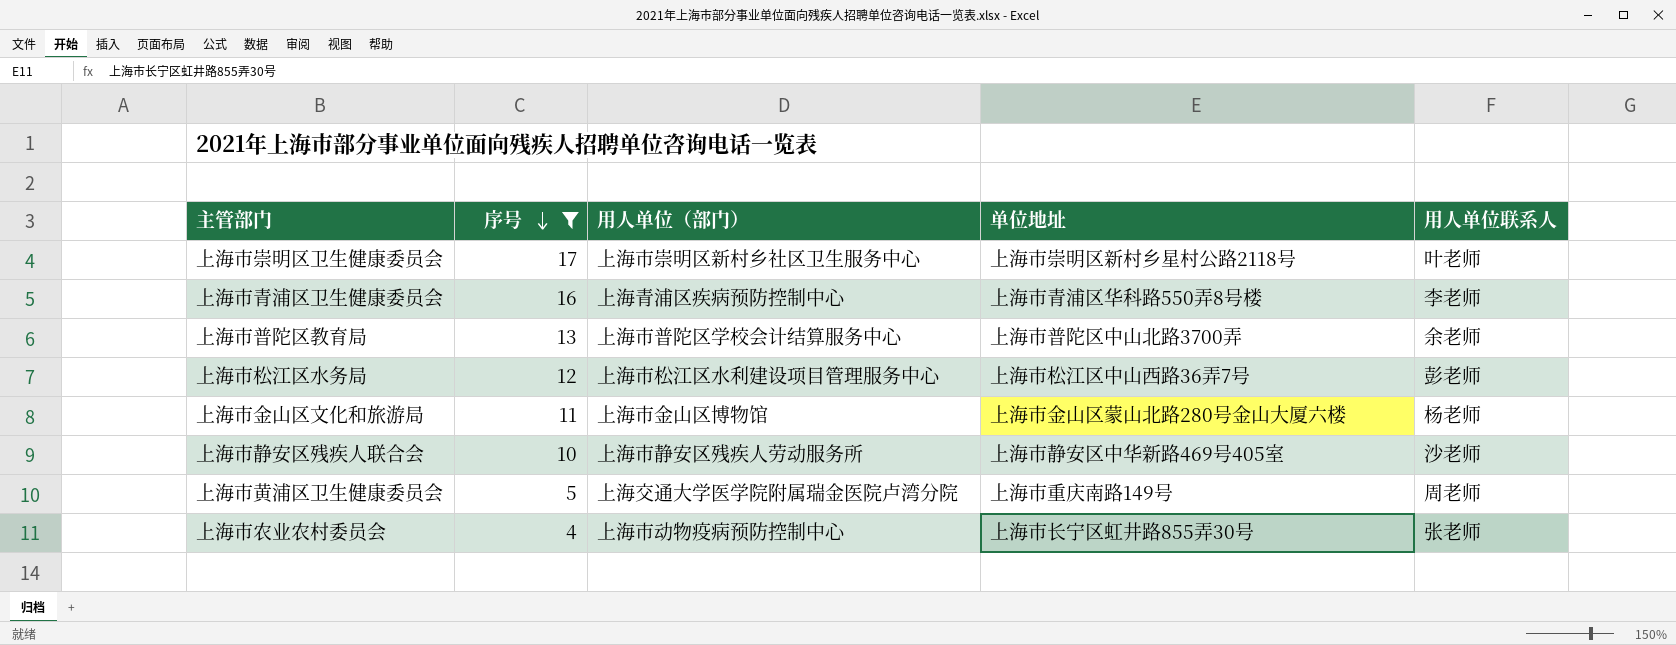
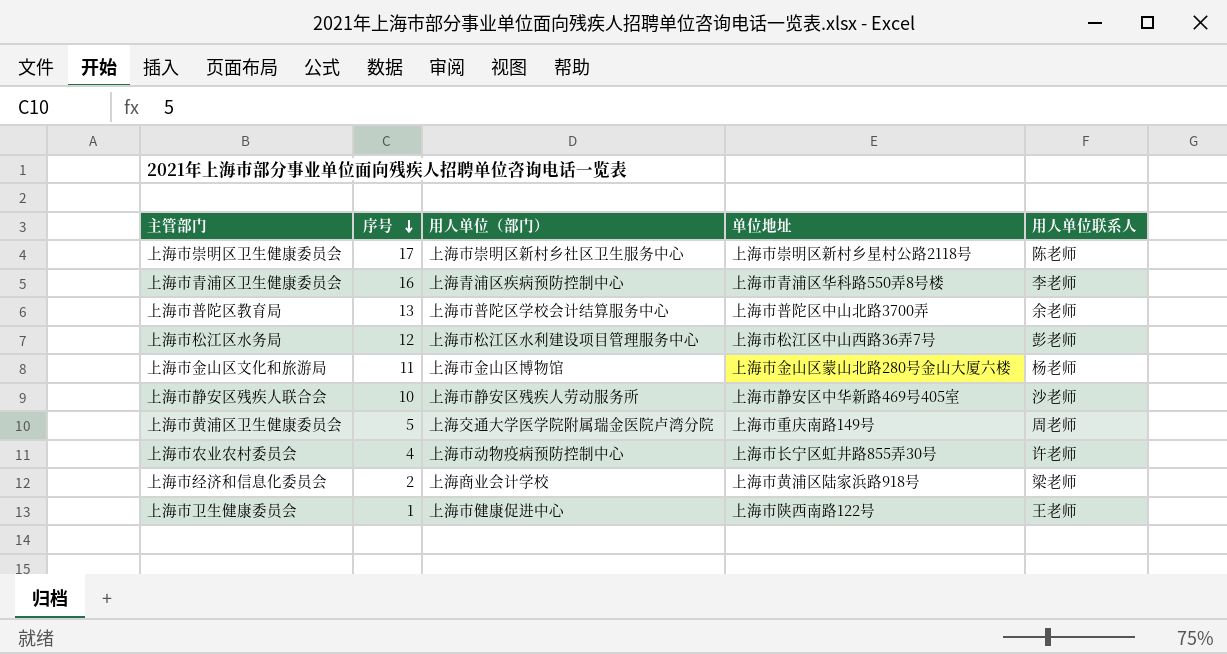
filter: 序号 >= 4 -> none
上海市崇明区卫生健康委员会 | 用人单位联系人: 叶老师 -> 陈老师
上海市农业农村委员会 | 用人单位联系人: 张老师 -> 许老师

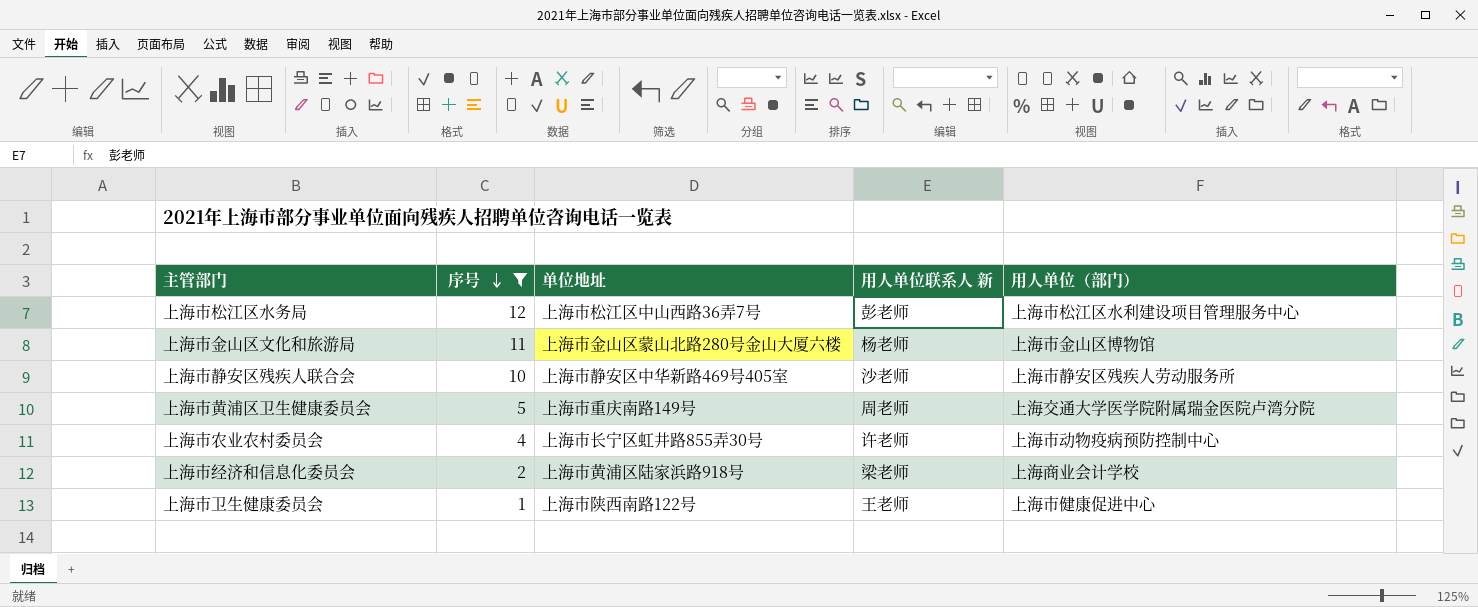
filter: none -> 序号 <= 12
column name: 用人单位联系人 -> 用人单位联系人 新
column 用人单位（部门） | position: 3 -> 5

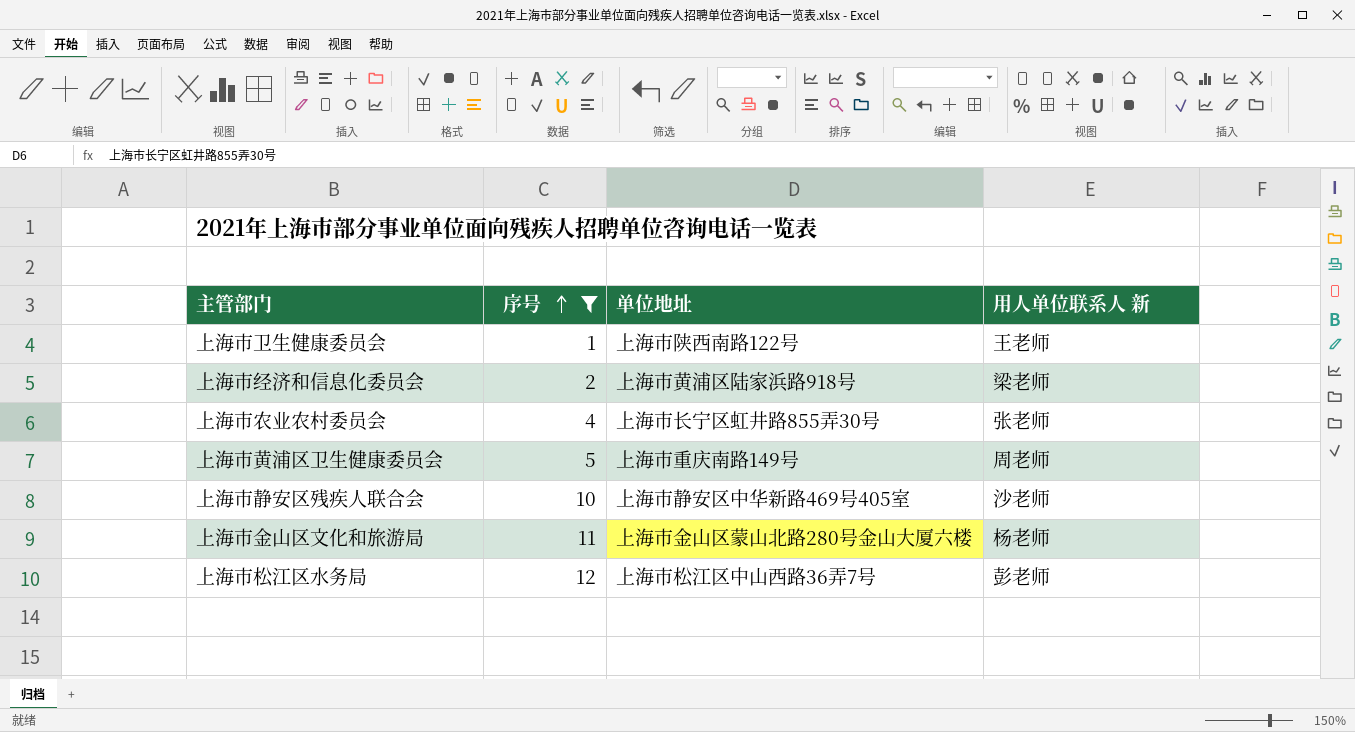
row order: 序号 descending -> 序号 ascending
column 用人单位（部门） | position: 5 -> none
上海市农业农村委员会 | 用人单位联系人 新: 许老师 -> 张老师

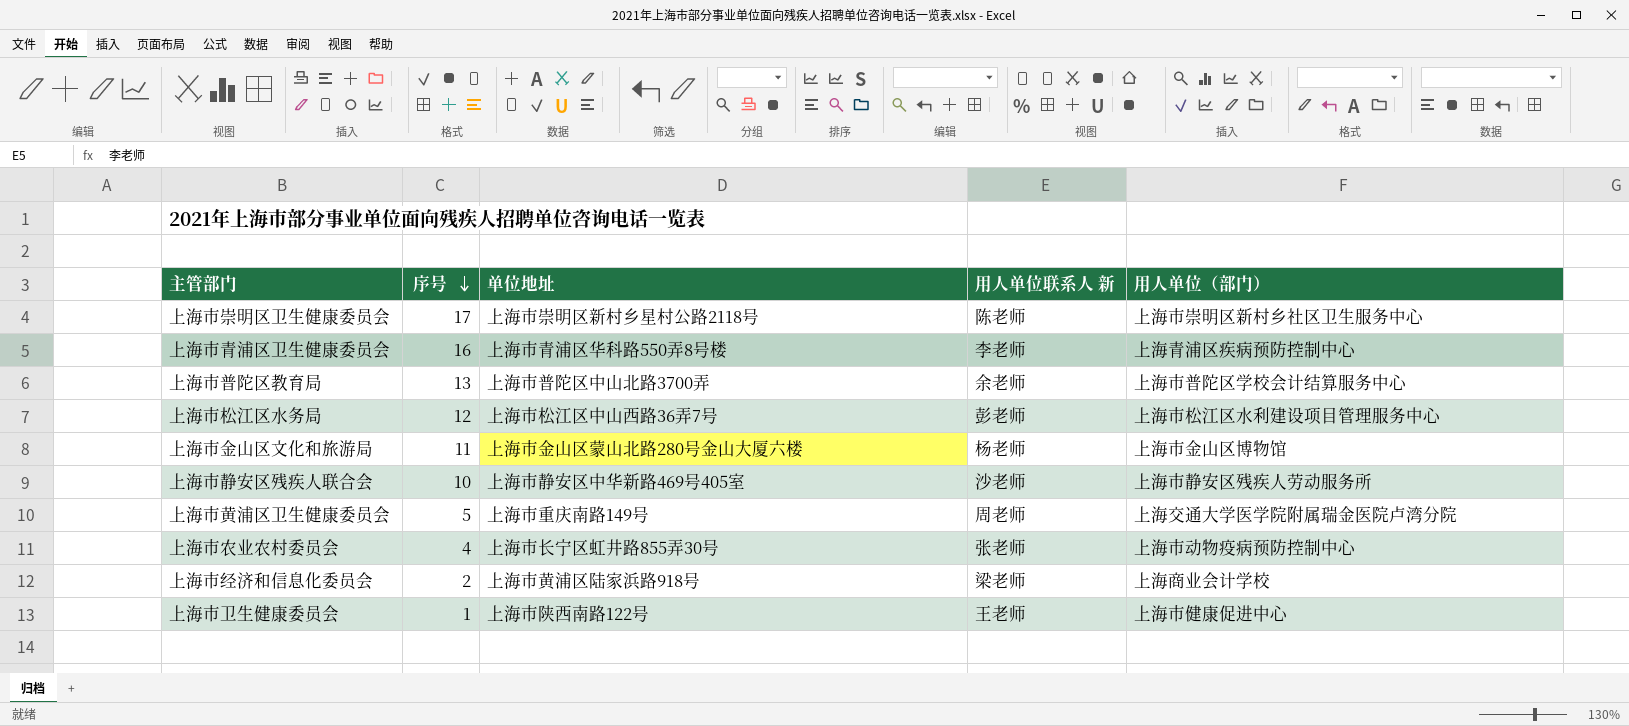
filter: 序号 <= 12 -> none
row order: 序号 ascending -> 序号 descending
column 用人单位（部门） | position: none -> 5

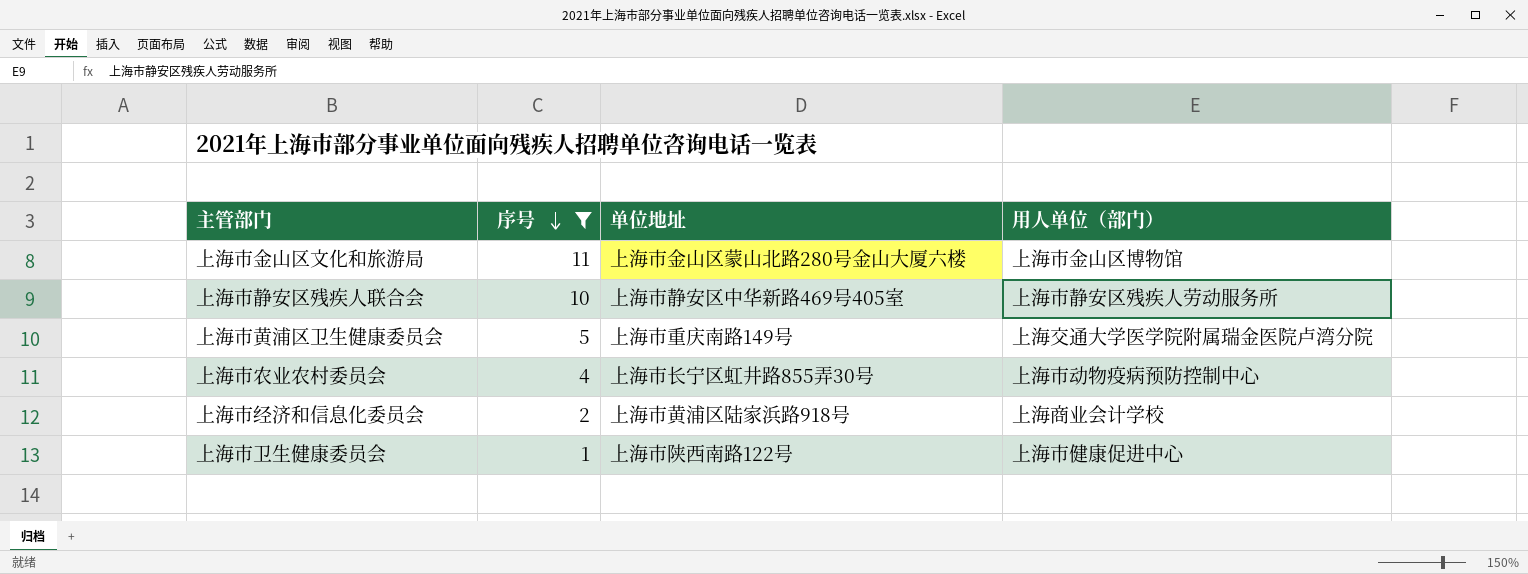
filter: none -> 序号 <= 11
column 用人单位联系人 新 | position: 4 -> none

